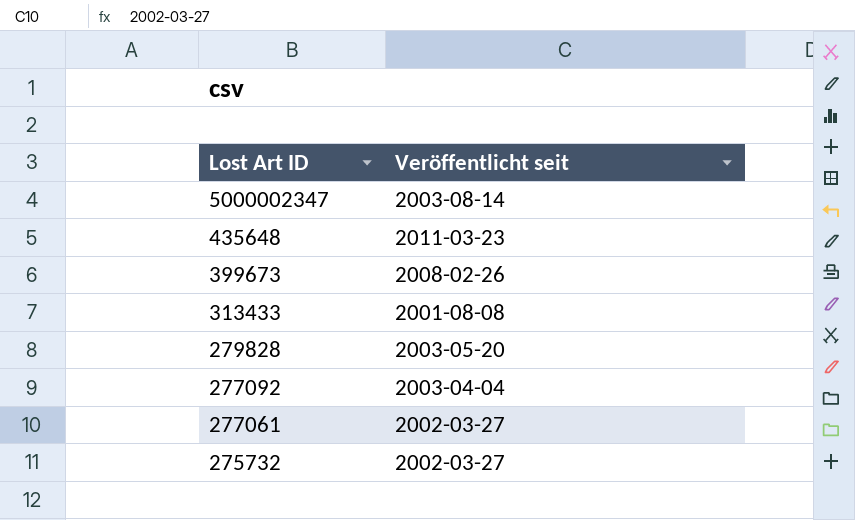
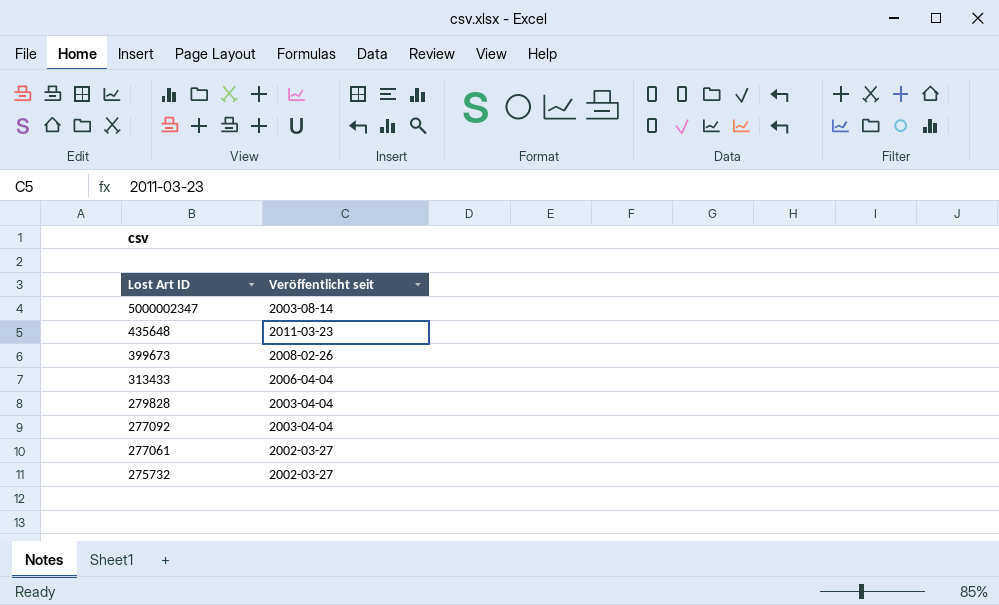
313433 | Veröffentlicht seit: 2001-08-08 -> 2006-04-04
279828 | Veröffentlicht seit: 2003-05-20 -> 2003-04-04

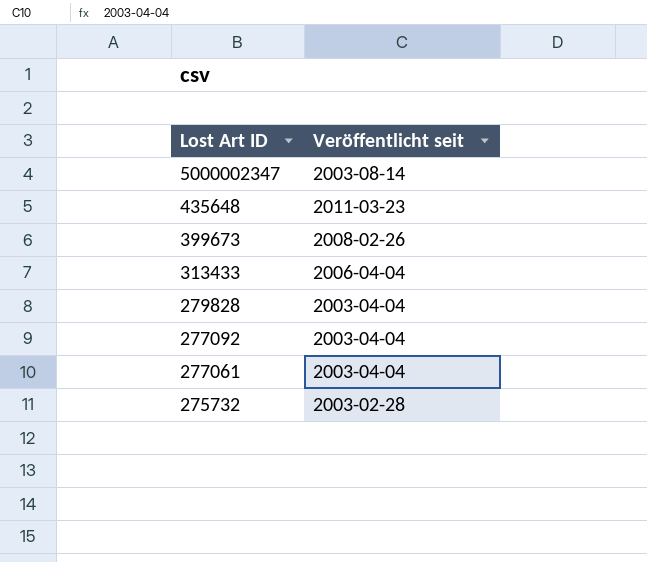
277061 | Veröffentlicht seit: 2002-03-27 -> 2003-04-04
275732 | Veröffentlicht seit: 2002-03-27 -> 2003-02-28

